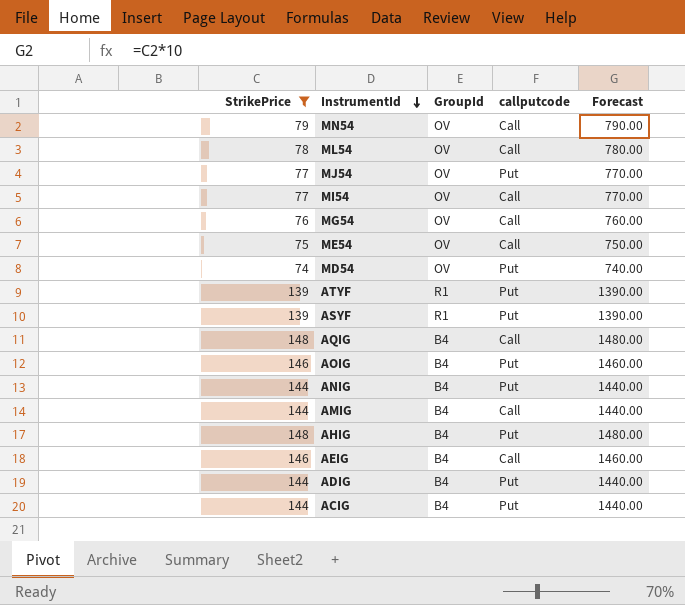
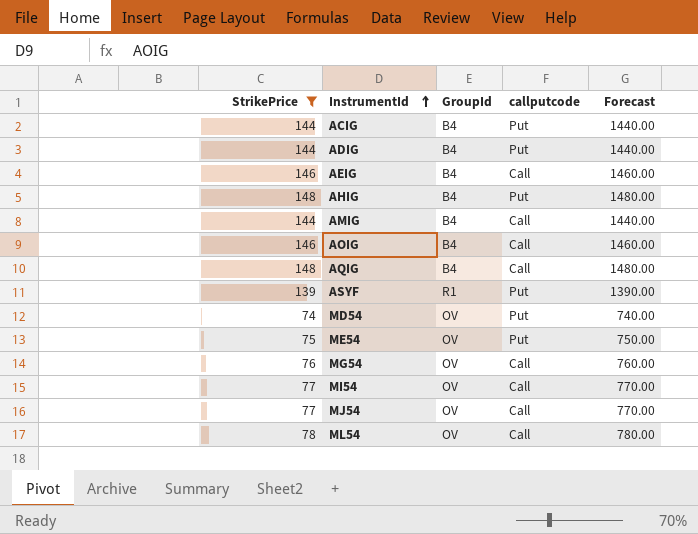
row order: InstrumentId descending -> InstrumentId ascending
row MN54: 79 | OV | Call | 790.00 -> none
row ATYF: 139 | R1 | Put | 1390.00 -> none
row ANIG: 144 | B4 | Put | 1440.00 -> none
AOIG | callputcode: Put -> Call
ME54 | callputcode: Call -> Put
MJ54 | callputcode: Put -> Call

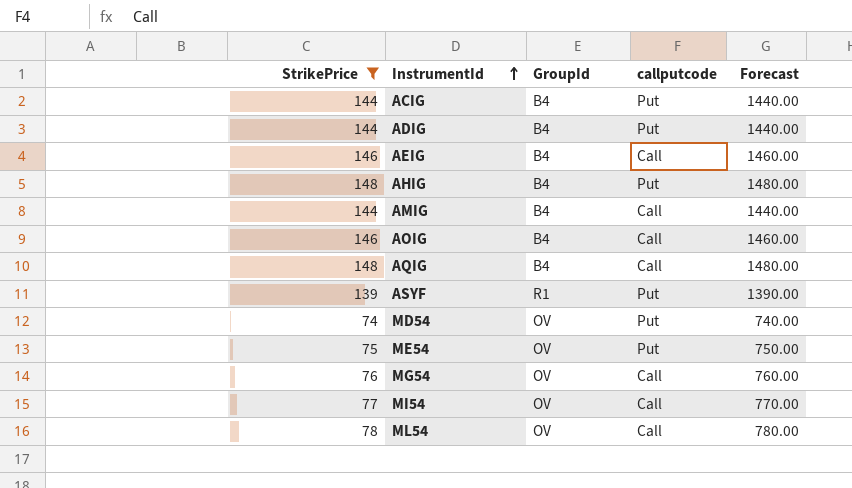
row MJ54: 77 | OV | Call | 770.00 -> none

